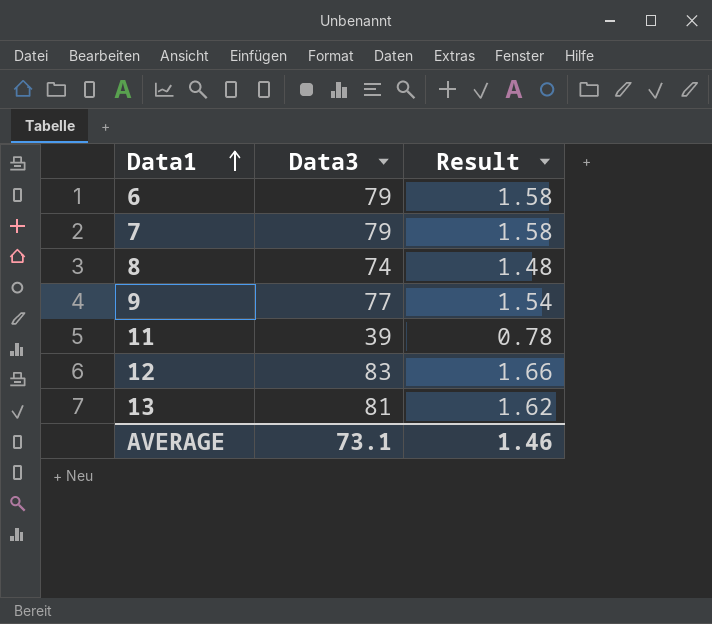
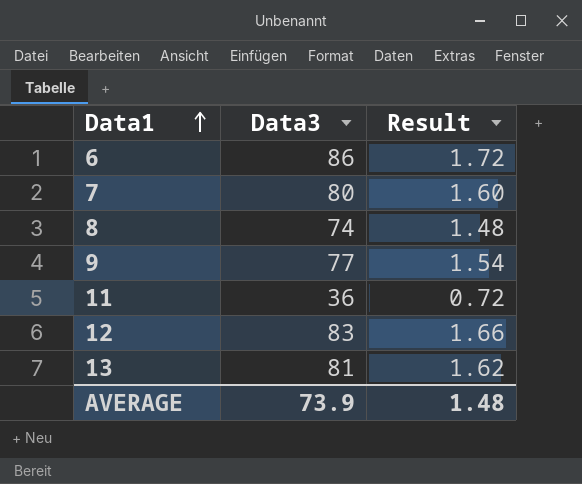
6 | Data3: 79 -> 86
6 | Result: 1.58 -> 1.72
7 | Data3: 79 -> 80
7 | Result: 1.58 -> 1.60
11 | Data3: 39 -> 36
11 | Result: 0.78 -> 0.72
AVERAGE | Data3: 73.1 -> 73.9
AVERAGE | Result: 1.46 -> 1.48

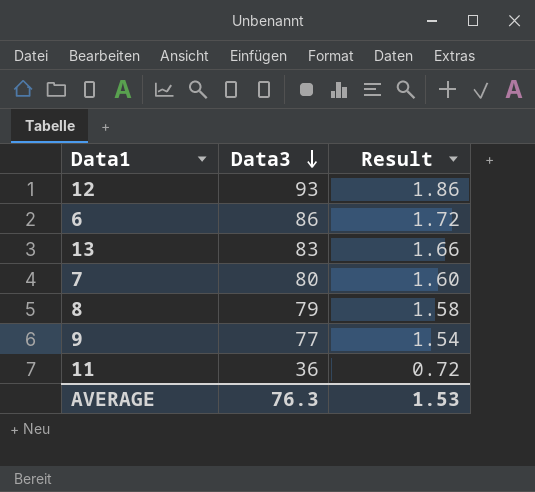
row order: Data1 ascending -> Data3 descending
12 | Data3: 83 -> 93
12 | Result: 1.66 -> 1.86
13 | Data3: 81 -> 83
13 | Result: 1.62 -> 1.66
8 | Data3: 74 -> 79
8 | Result: 1.48 -> 1.58
AVERAGE | Data3: 73.9 -> 76.3
AVERAGE | Result: 1.48 -> 1.53

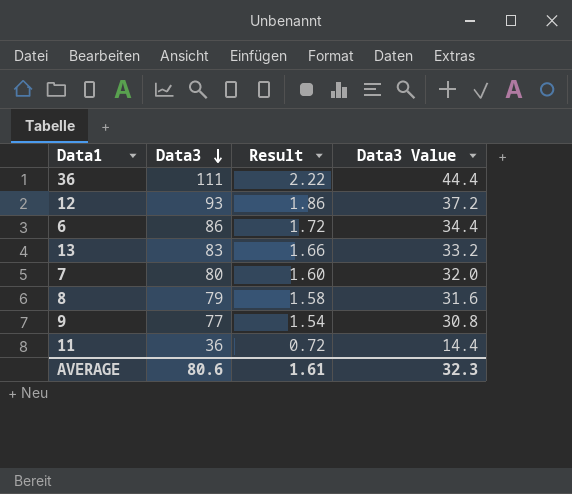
column Data3 Value | formula: none -> [Data3] * 0.4
row 36: none -> 111 | 2.22 | 44.4
AVERAGE | Data3: 76.3 -> 80.6
AVERAGE | Result: 1.53 -> 1.61

